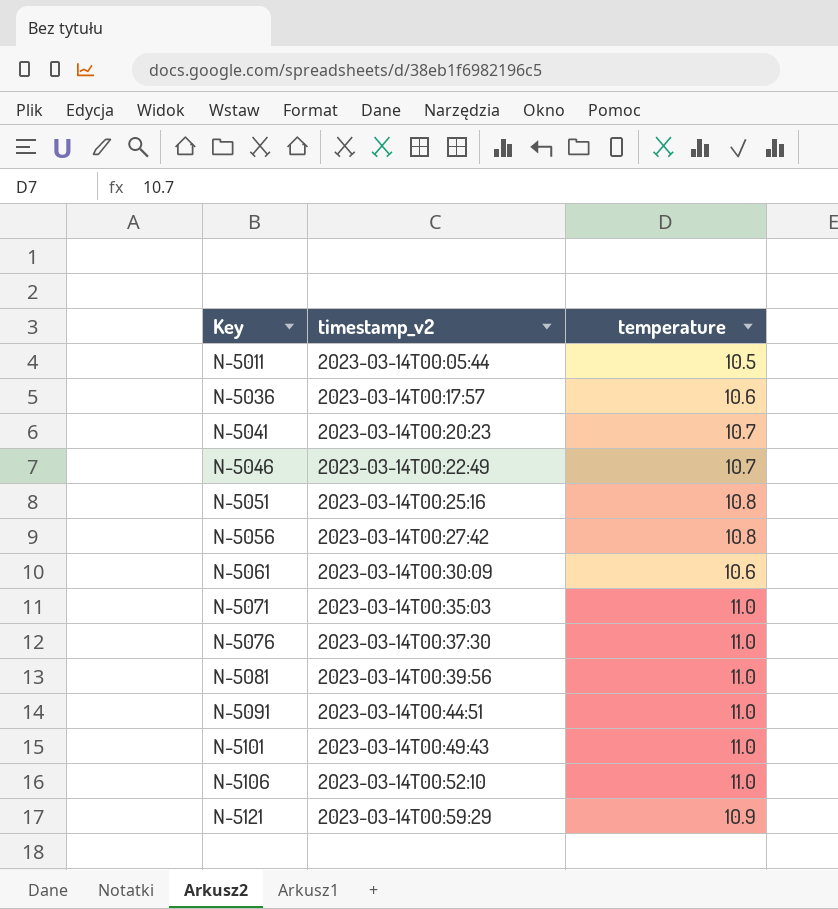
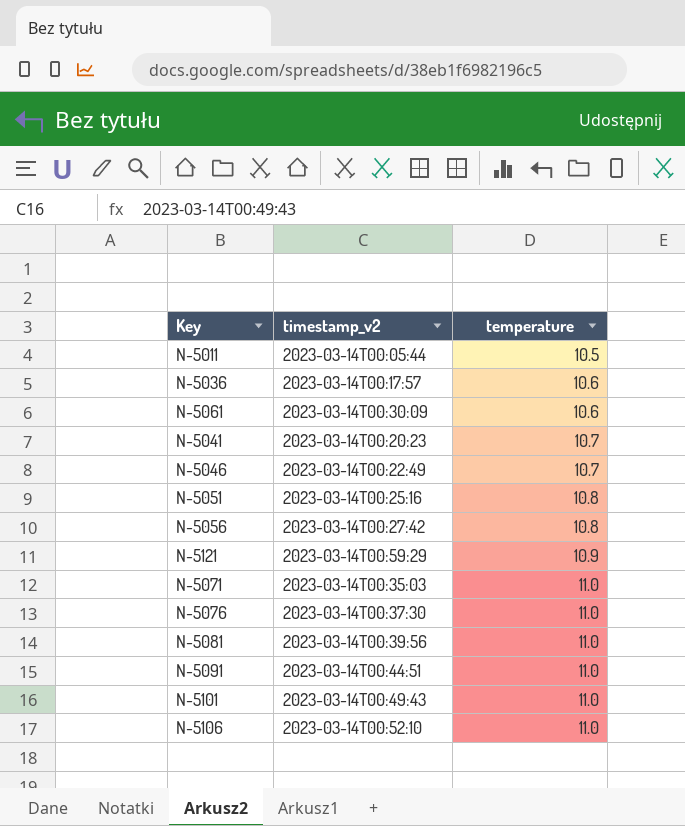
row order: Key ascending -> temperature ascending

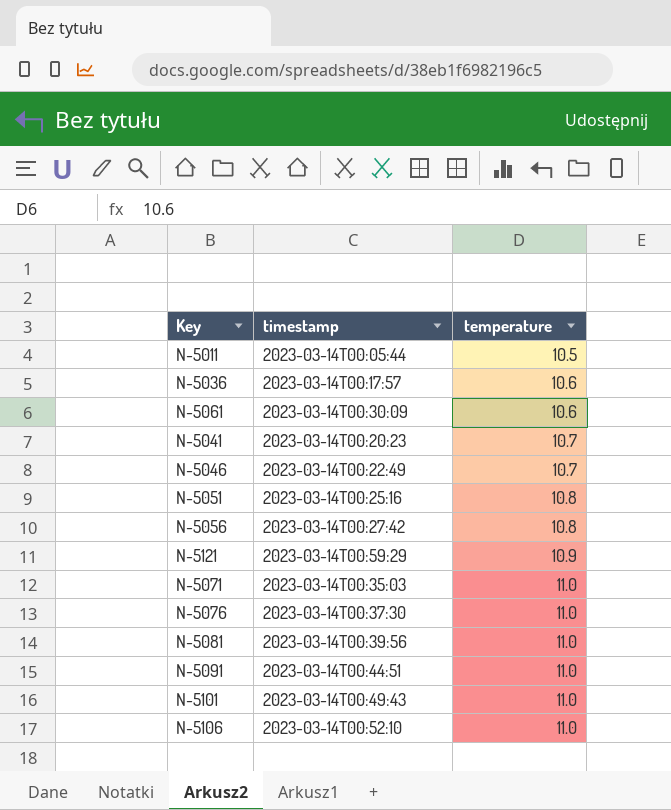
column name: timestamp_v2 -> timestamp

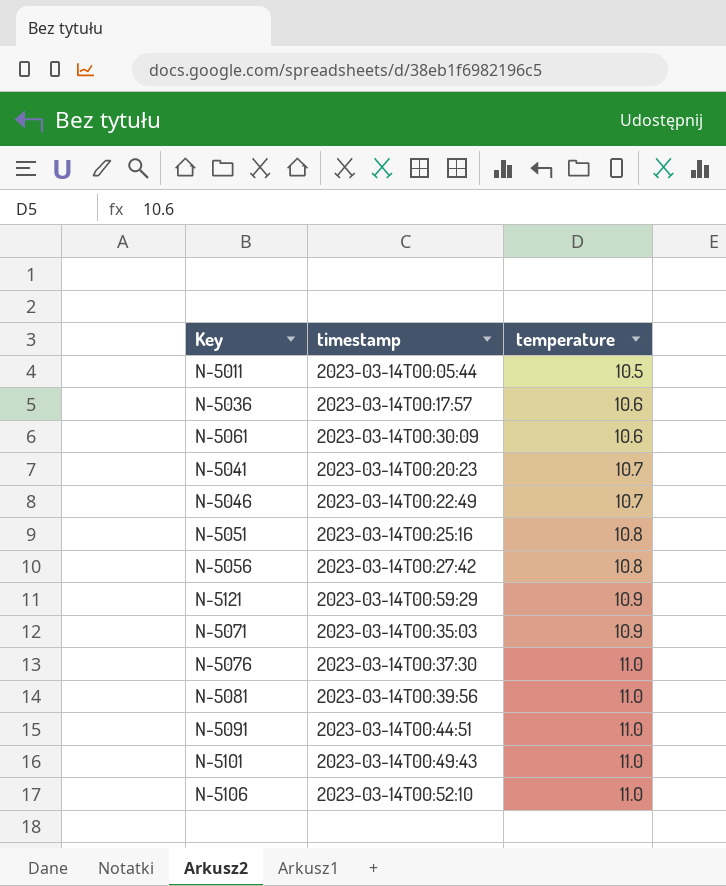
N-5071 | temperature: 11.0 -> 10.9

